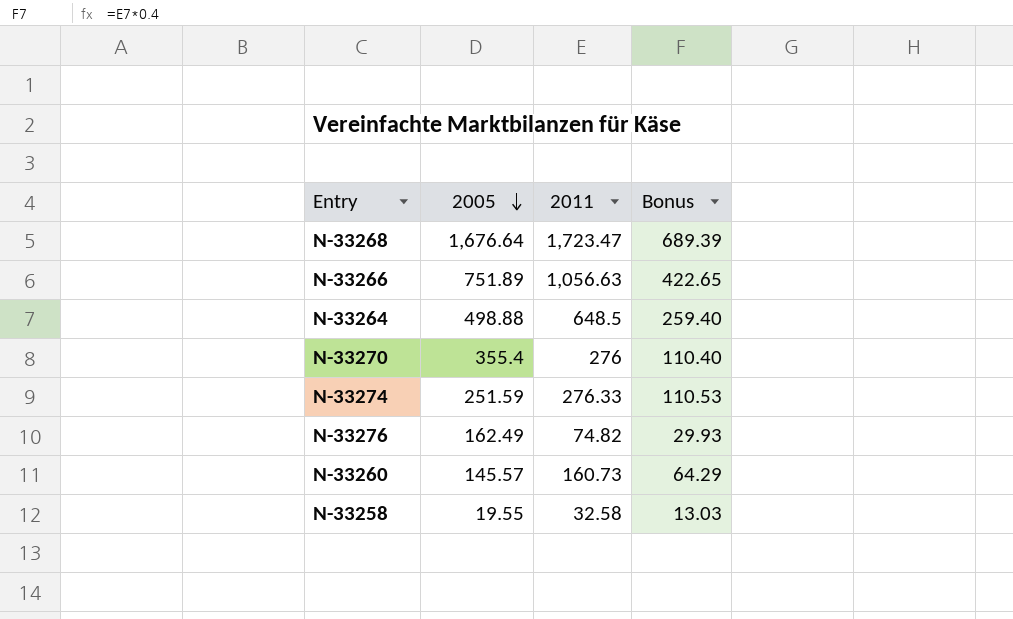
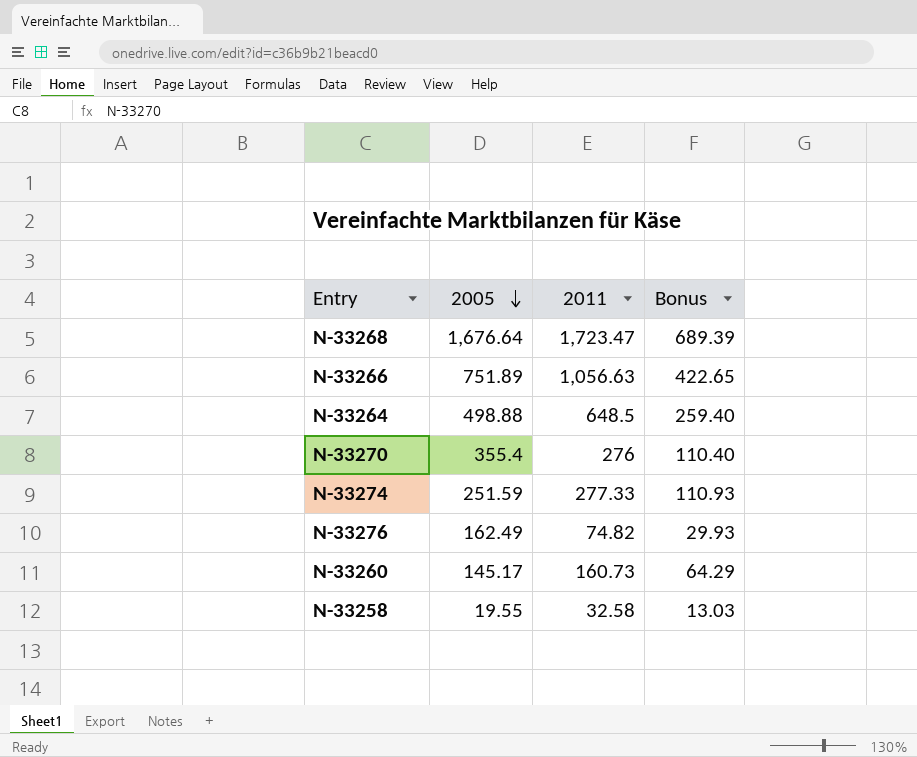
N-33274 | 2011: 276.33 -> 277.33
N-33274 | Bonus: 110.53 -> 110.93
N-33260 | 2005: 145.57 -> 145.17

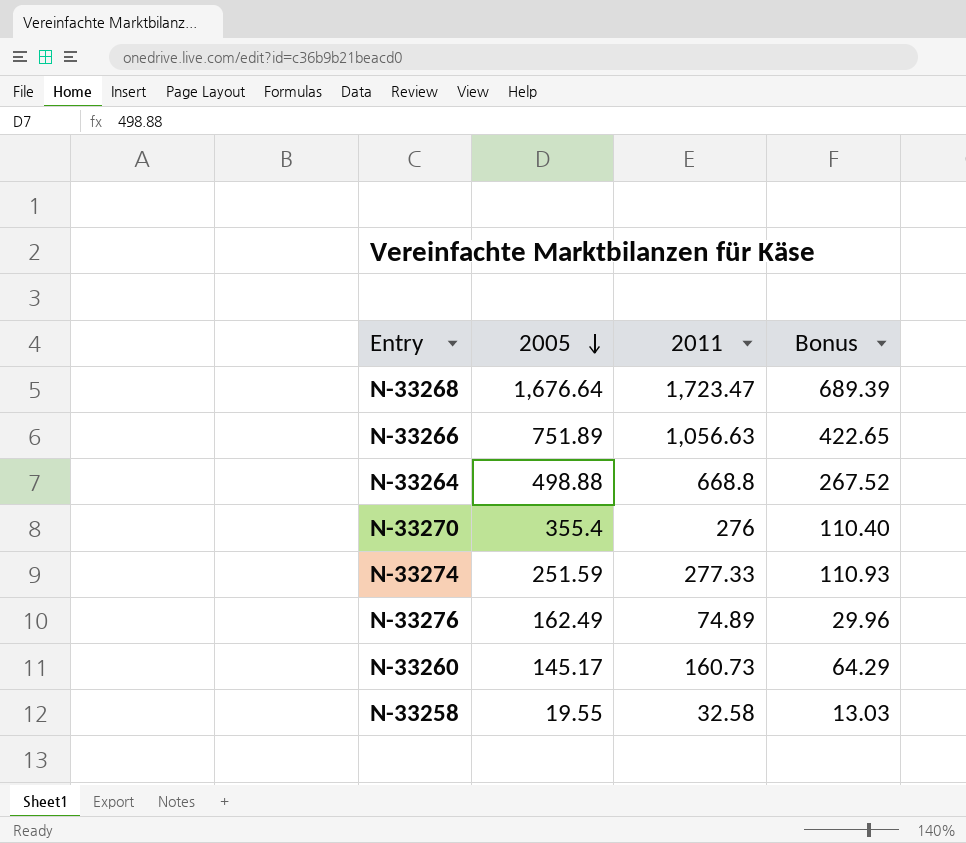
N-33264 | 2011: 648.5 -> 668.8
N-33264 | Bonus: 259.40 -> 267.52
N-33276 | 2011: 74.82 -> 74.89
N-33276 | Bonus: 29.93 -> 29.96

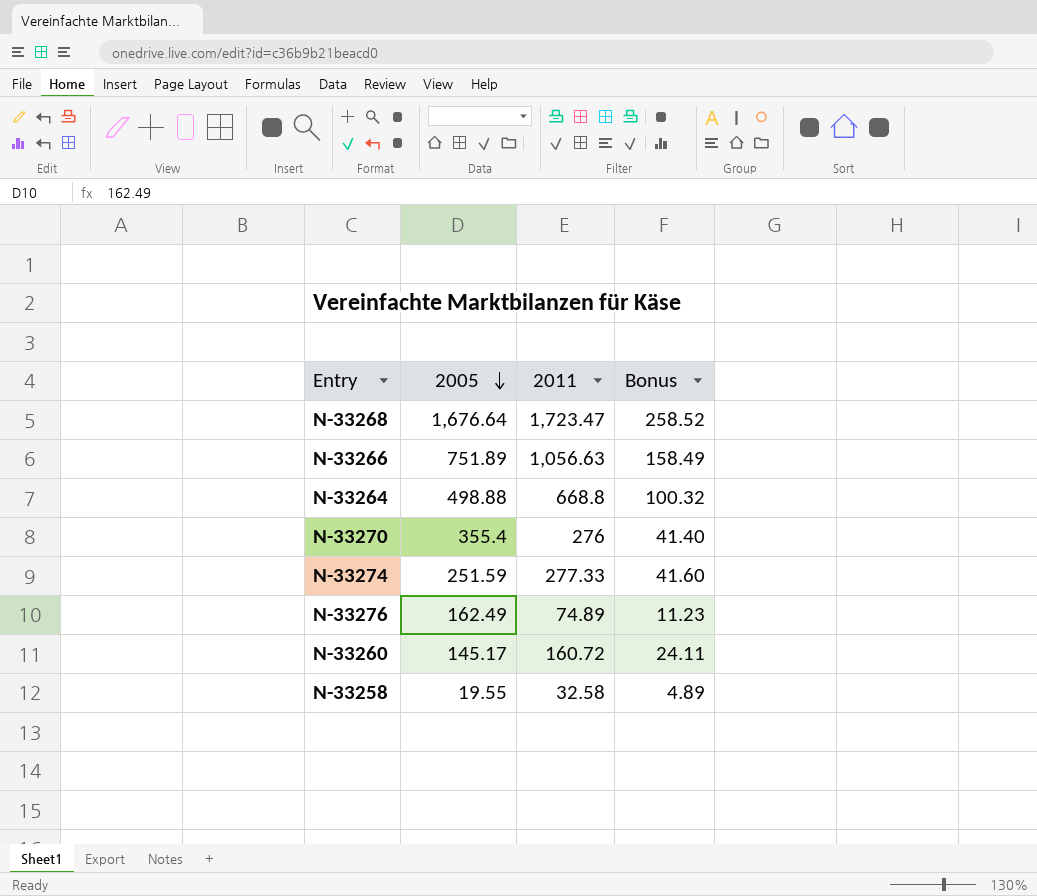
column Bonus | formula: [2011] * 0.4 -> [2011] * 0.15
N-33260 | 2011: 160.73 -> 160.72

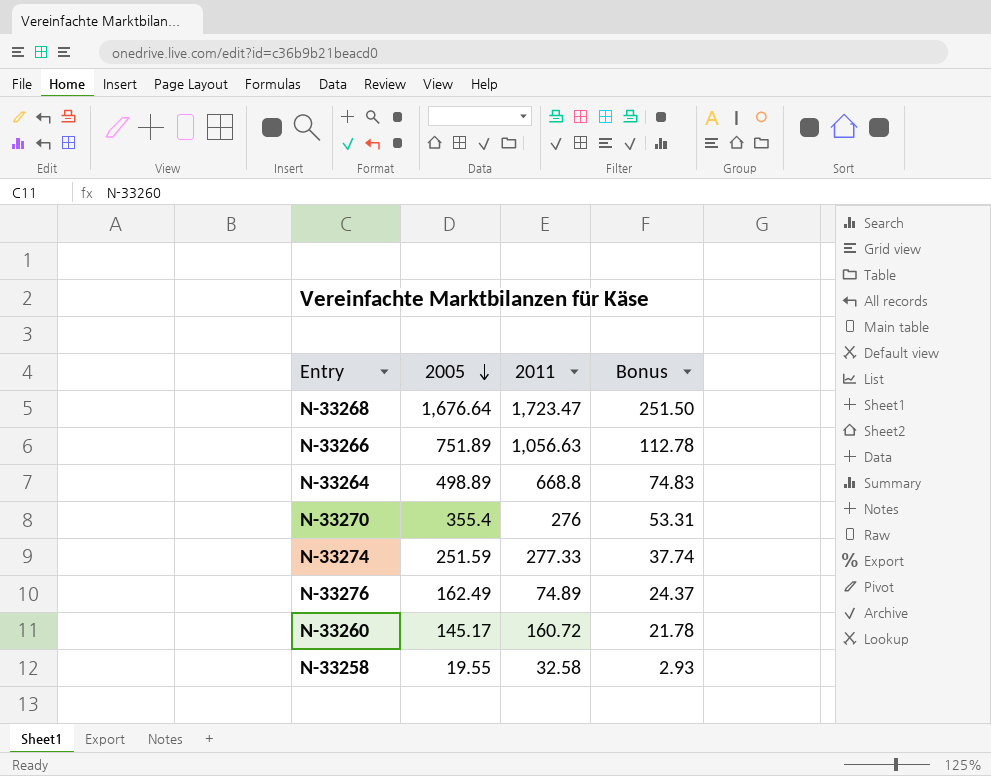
column Bonus | formula: [2011] * 0.15 -> [2005] * 0.15
N-33264 | 2005: 498.88 -> 498.89

